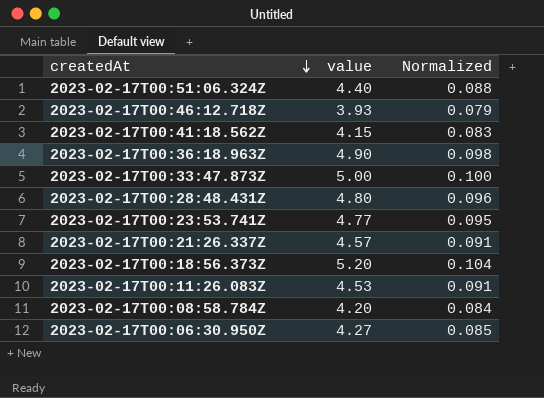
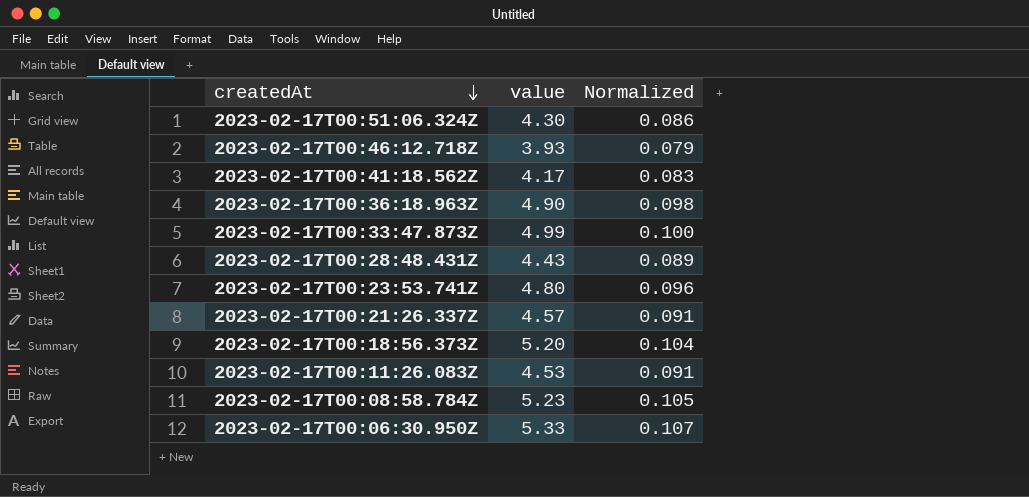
2023-02-17T00:51:06.324Z | value: 4.40 -> 4.30
2023-02-17T00:51:06.324Z | Normalized: 0.088 -> 0.086
2023-02-17T00:41:18.562Z | value: 4.15 -> 4.17
2023-02-17T00:33:47.873Z | value: 5.00 -> 4.99
2023-02-17T00:28:48.431Z | value: 4.80 -> 4.43
2023-02-17T00:28:48.431Z | Normalized: 0.096 -> 0.089
2023-02-17T00:23:53.741Z | value: 4.77 -> 4.80
2023-02-17T00:23:53.741Z | Normalized: 0.095 -> 0.096
2023-02-17T00:08:58.784Z | value: 4.20 -> 5.23
2023-02-17T00:08:58.784Z | Normalized: 0.084 -> 0.105
2023-02-17T00:06:30.950Z | value: 4.27 -> 5.33
2023-02-17T00:06:30.950Z | Normalized: 0.085 -> 0.107

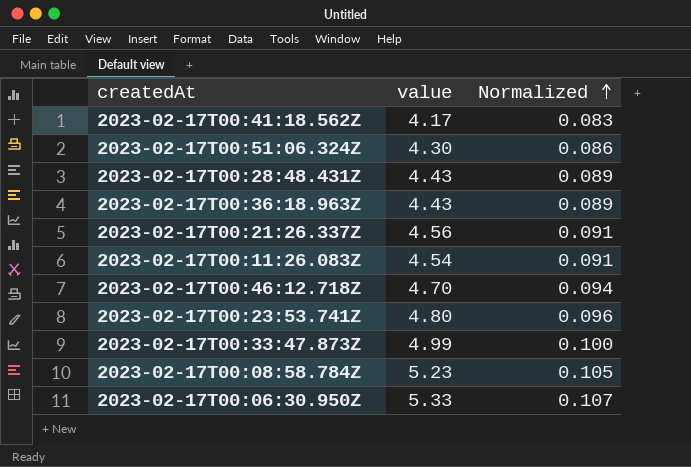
row order: createdAt descending -> Normalized ascending
row 2023-02-17T00:18:56.373Z: 5.20 | 0.104 -> none
2023-02-17T00:36:18.963Z | value: 4.90 -> 4.43
2023-02-17T00:36:18.963Z | Normalized: 0.098 -> 0.089
2023-02-17T00:21:26.337Z | value: 4.57 -> 4.56
2023-02-17T00:11:26.083Z | value: 4.53 -> 4.54
2023-02-17T00:46:12.718Z | value: 3.93 -> 4.70
2023-02-17T00:46:12.718Z | Normalized: 0.079 -> 0.094

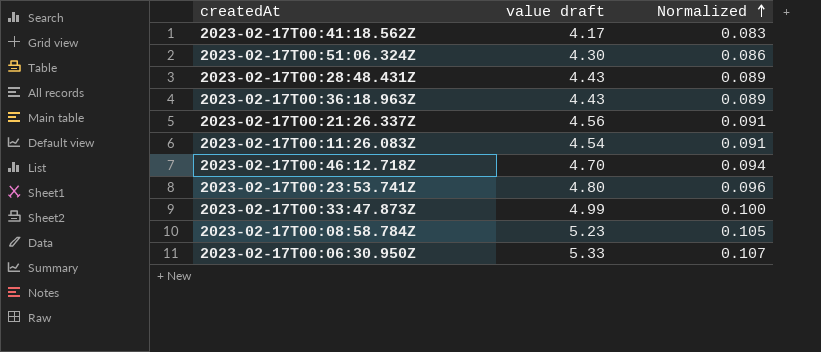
column name: value -> value draft

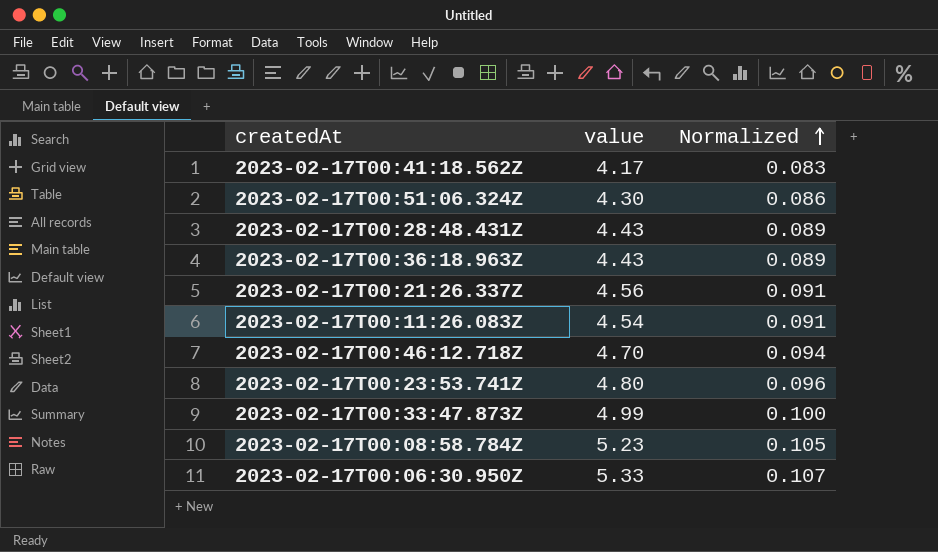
column name: value draft -> value

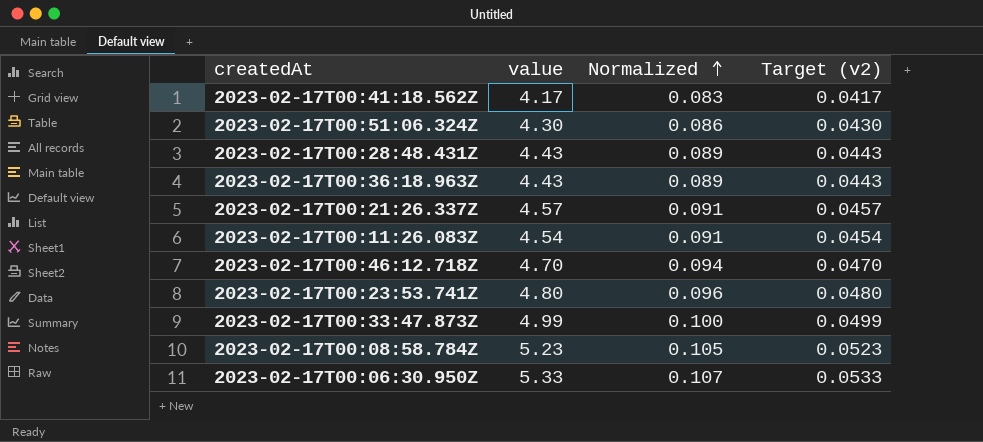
column Target (v2) | formula: none -> [value] * 0.01
2023-02-17T00:21:26.337Z | value: 4.56 -> 4.57

